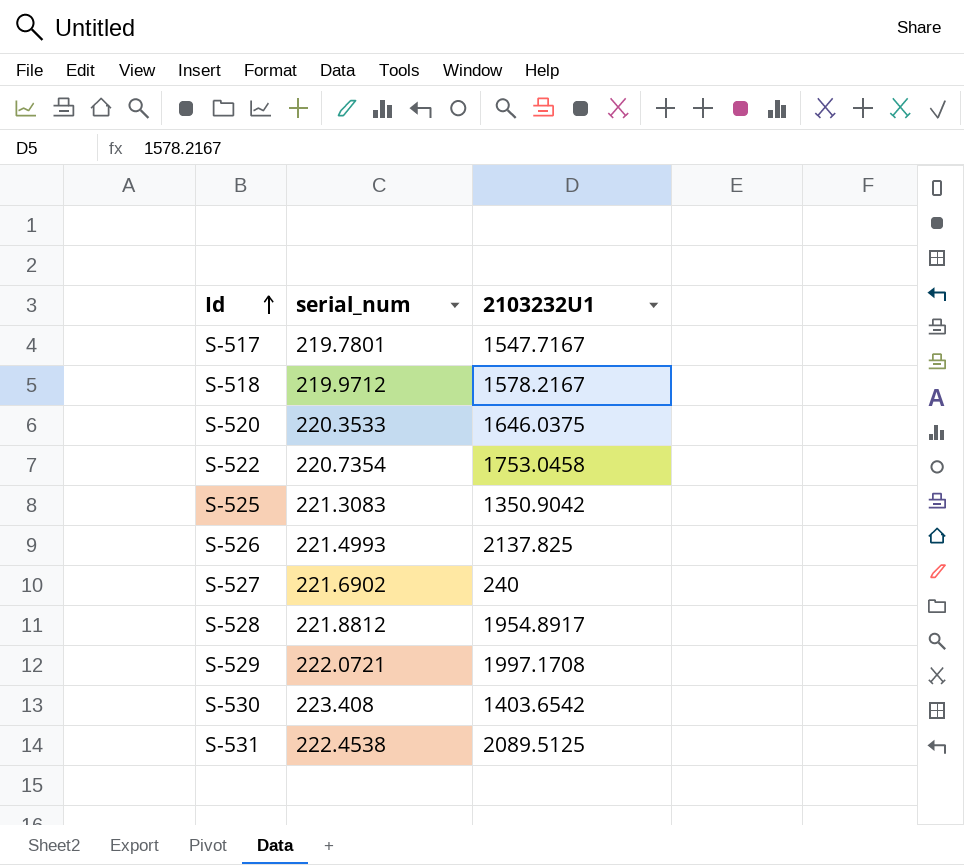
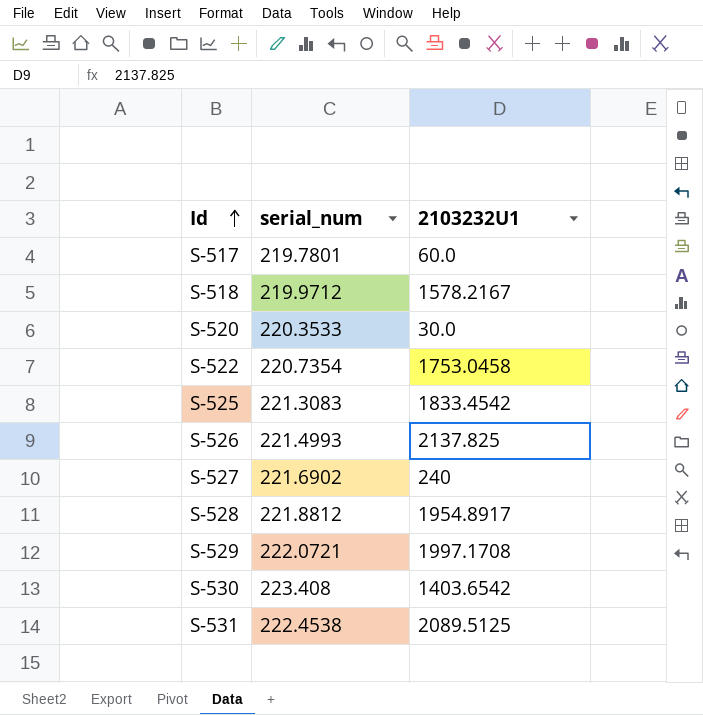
S-517 | 2103232U1: 1547.7167 -> 60.0
S-520 | 2103232U1: 1646.0375 -> 30.0
S-525 | 2103232U1: 1350.9042 -> 1833.4542

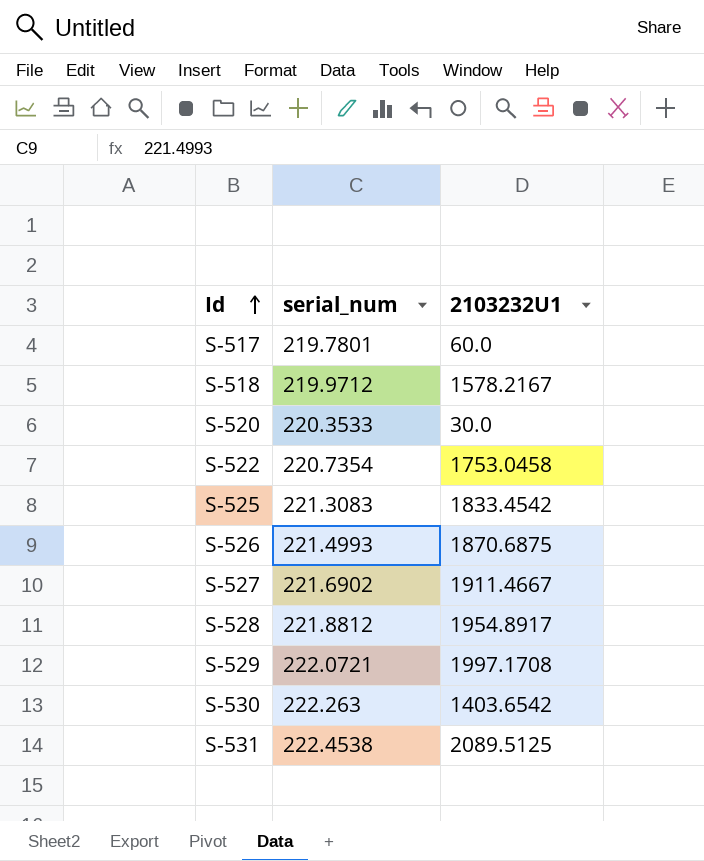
S-526 | 2103232U1: 2137.825 -> 1870.6875
S-527 | 2103232U1: 240 -> 1911.4667
S-530 | serial_num: 223.408 -> 222.263

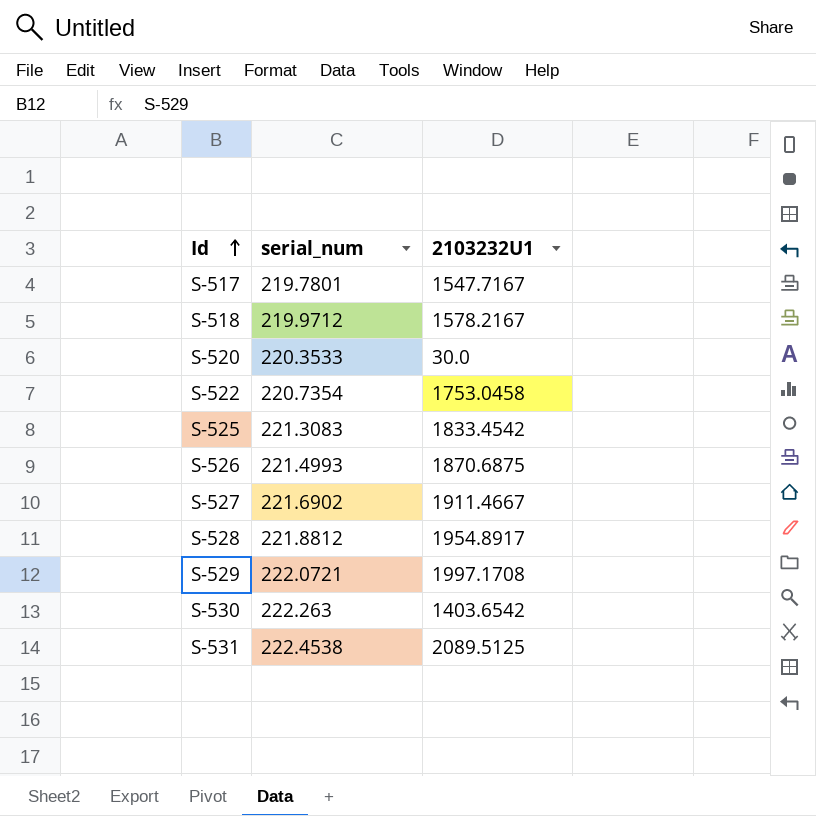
S-517 | 2103232U1: 60.0 -> 1547.7167

